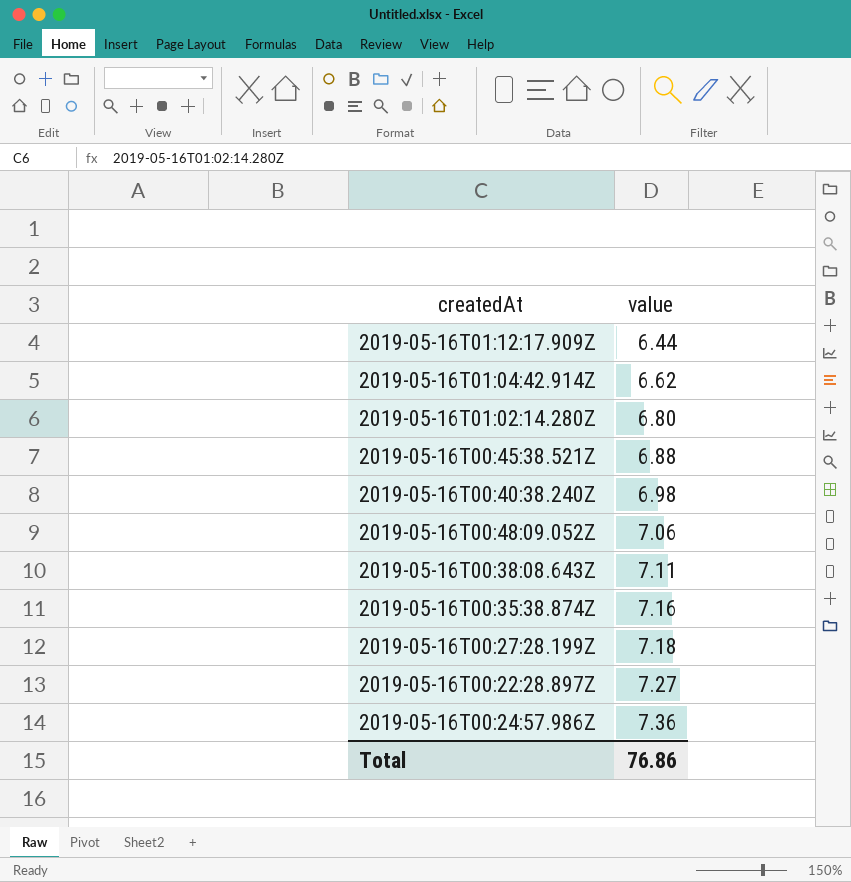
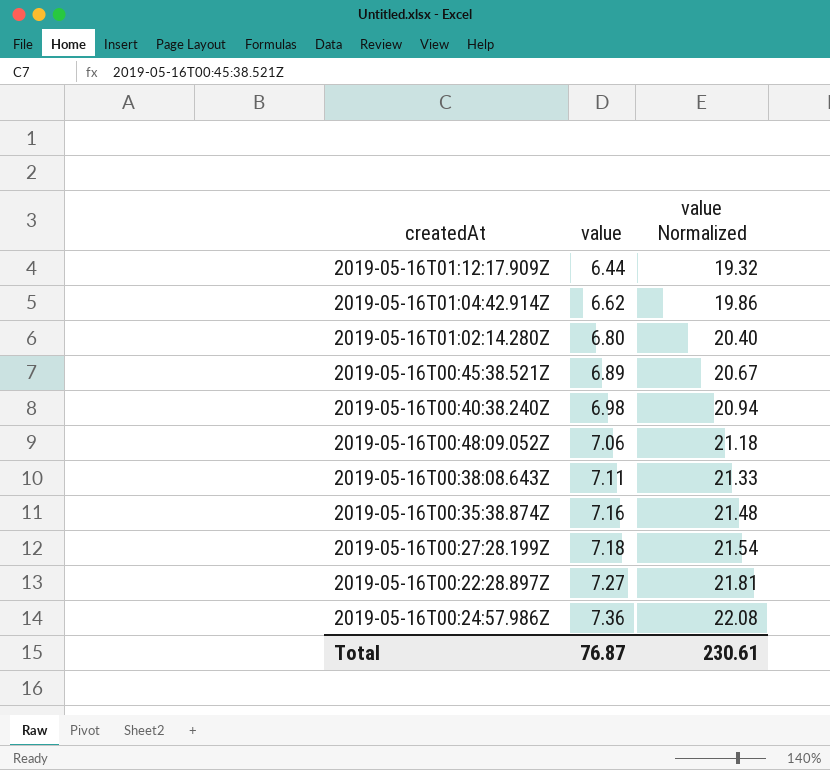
column value Normalized | formula: none -> [value] * 3
2019-05-16T00:45:38.521Z | value: 6.88 -> 6.89
Total | value: 76.86 -> 76.87

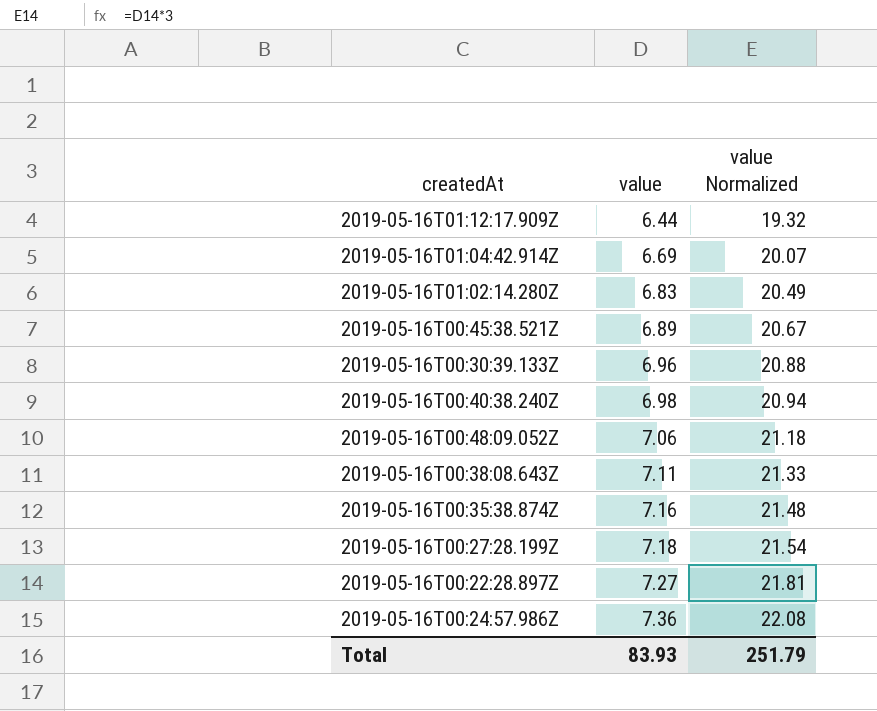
2019-05-16T01:04:42.914Z | value: 6.62 -> 6.69
2019-05-16T01:04:42.914Z | value Normalized: 19.86 -> 20.07
2019-05-16T01:02:14.280Z | value: 6.80 -> 6.83
2019-05-16T01:02:14.280Z | value Normalized: 20.40 -> 20.49
row 2019-05-16T00:30:39.133Z: none -> 6.96 | 20.88
Total | value: 76.87 -> 83.93
Total | value Normalized: 230.61 -> 251.79

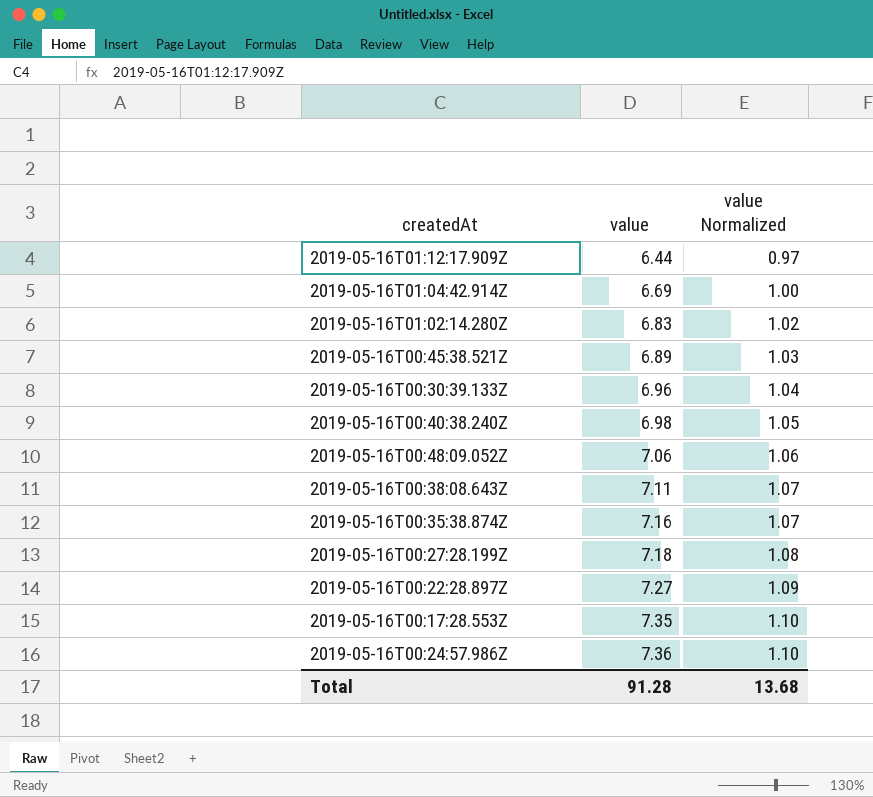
column value Normalized | formula: [value] * 3 -> [value] * 0.15
row 2019-05-16T00:17:28.553Z: none -> 7.35 | 1.10
Total | value: 83.93 -> 91.28
Total | value Normalized: 251.79 -> 13.68

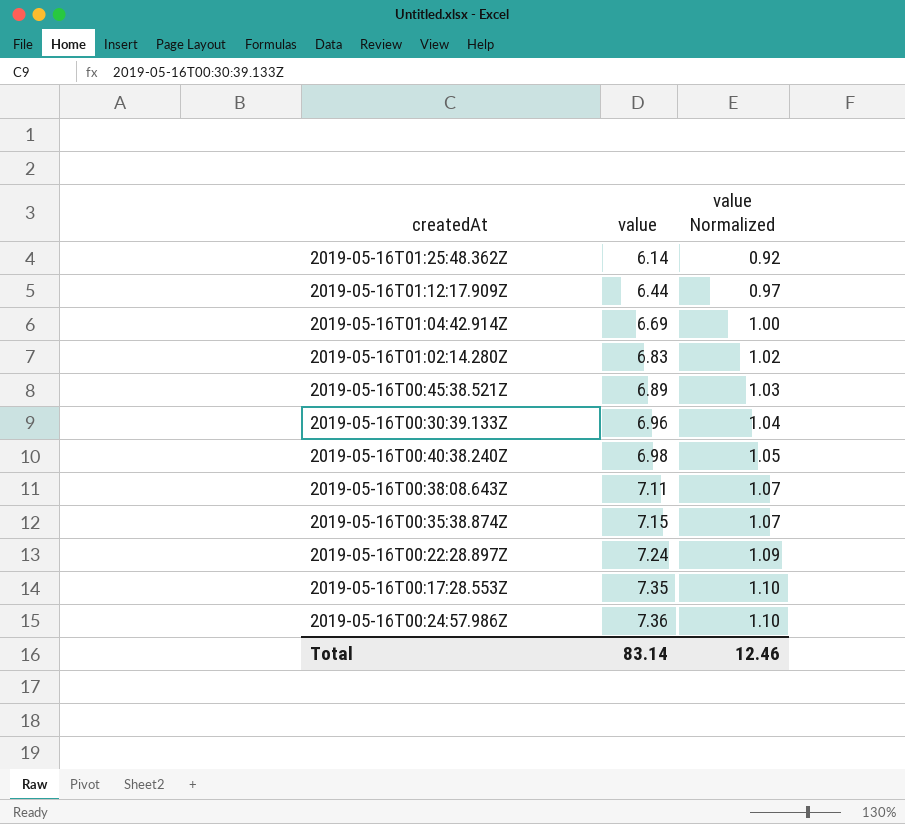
row 2019-05-16T00:48:09.052Z: 7.06 | 1.06 -> none
row 2019-05-16T00:27:28.199Z: 7.18 | 1.08 -> none
row 2019-05-16T01:25:48.362Z: none -> 6.14 | 0.92
2019-05-16T00:35:38.874Z | value: 7.16 -> 7.15
2019-05-16T00:22:28.897Z | value: 7.27 -> 7.24
Total | value: 91.28 -> 83.14
Total | value Normalized: 13.68 -> 12.46

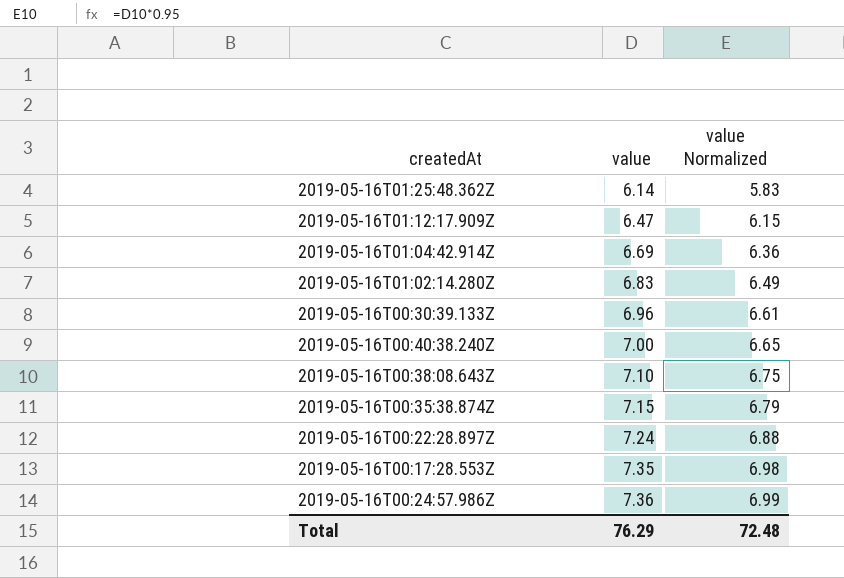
column value Normalized | formula: [value] * 0.15 -> [value] * 0.95
row 2019-05-16T00:45:38.521Z: 6.89 | 1.03 -> none
2019-05-16T01:12:17.909Z | value: 6.44 -> 6.47
2019-05-16T00:40:38.240Z | value: 6.98 -> 7.00
2019-05-16T00:38:08.643Z | value: 7.11 -> 7.10
Total | value: 83.14 -> 76.29
Total | value Normalized: 12.46 -> 72.48

